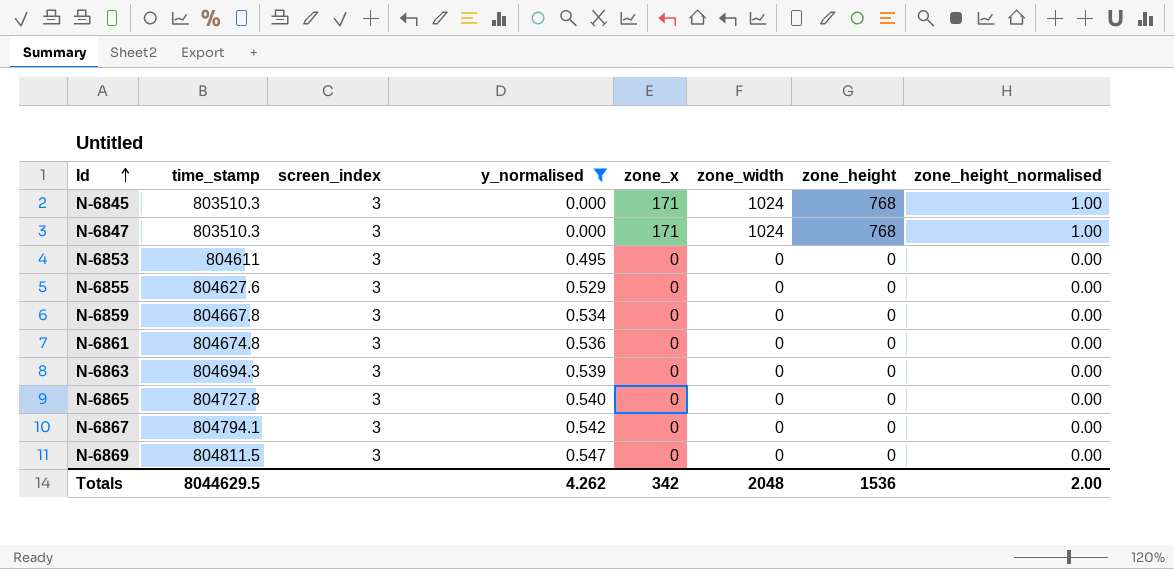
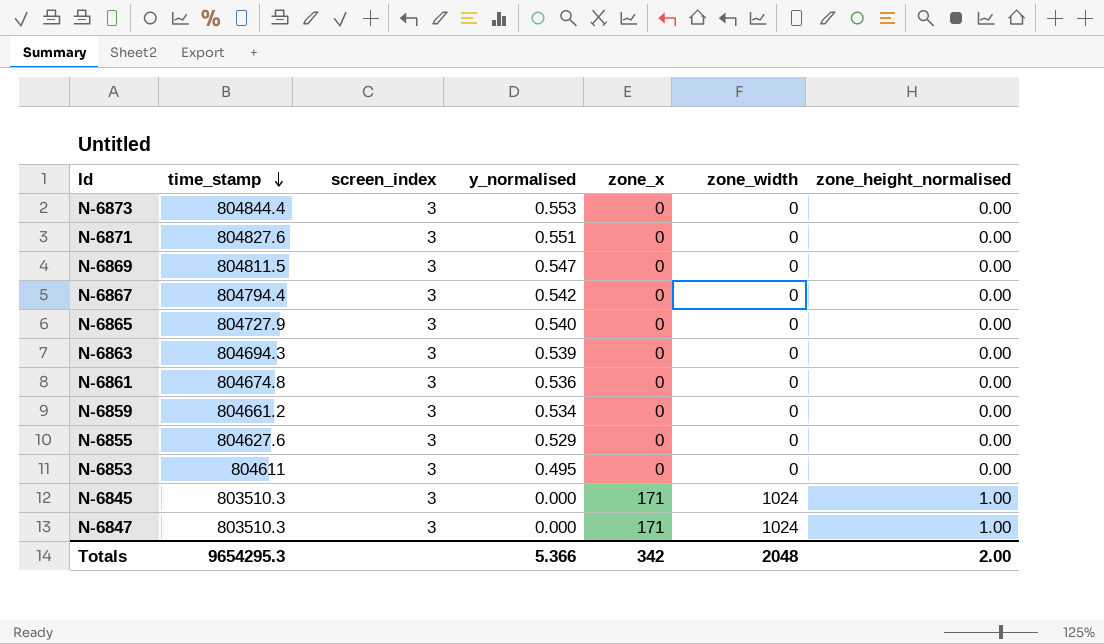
filter: y_normalised <= 0.547 -> none
row order: Id ascending -> time_stamp descending
column zone_height | position: 7 -> none
N-6867 | time_stamp: 804794.1 -> 804794.4
N-6865 | time_stamp: 804727.8 -> 804727.9
N-6859 | time_stamp: 804667.8 -> 804661.2
Totals | time_stamp: 8044629.5 -> 9654295.3
Totals | y_normalised: 4.262 -> 5.366

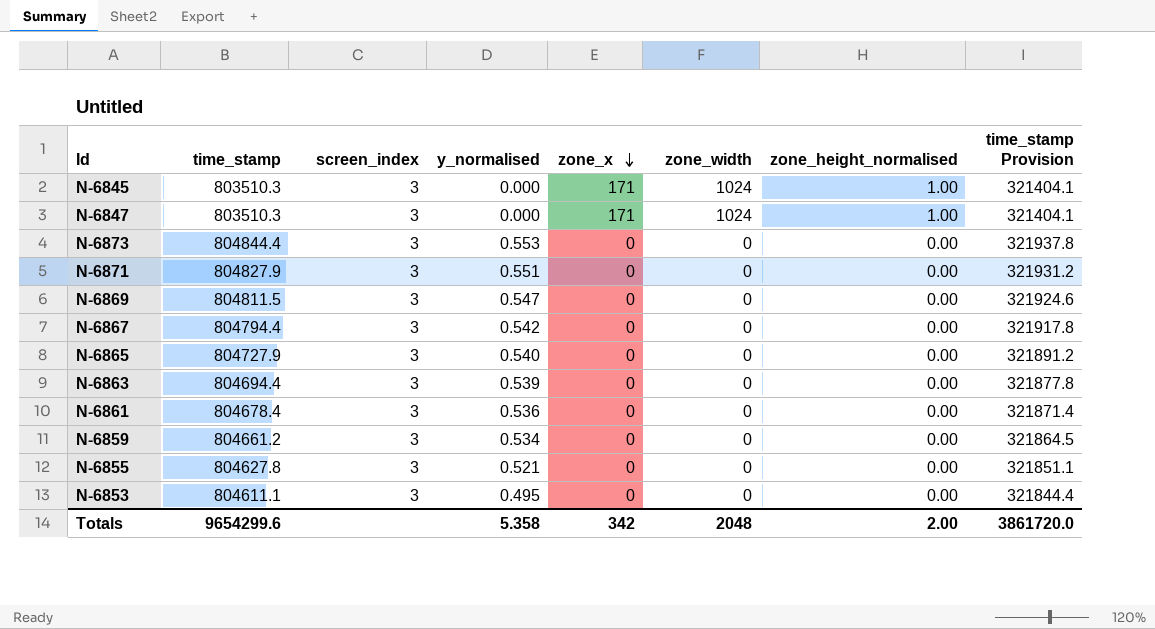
row order: time_stamp descending -> zone_x descending
column time_stamp Provision | formula: none -> [time_stamp] * 0.4
N-6871 | time_stamp: 804827.6 -> 804827.9
N-6863 | time_stamp: 804694.3 -> 804694.4
N-6861 | time_stamp: 804674.8 -> 804678.4
N-6855 | time_stamp: 804627.6 -> 804627.8
N-6855 | y_normalised: 0.529 -> 0.521
N-6853 | time_stamp: 804611 -> 804611.1
Totals | time_stamp: 9654295.3 -> 9654299.6
Totals | y_normalised: 5.366 -> 5.358

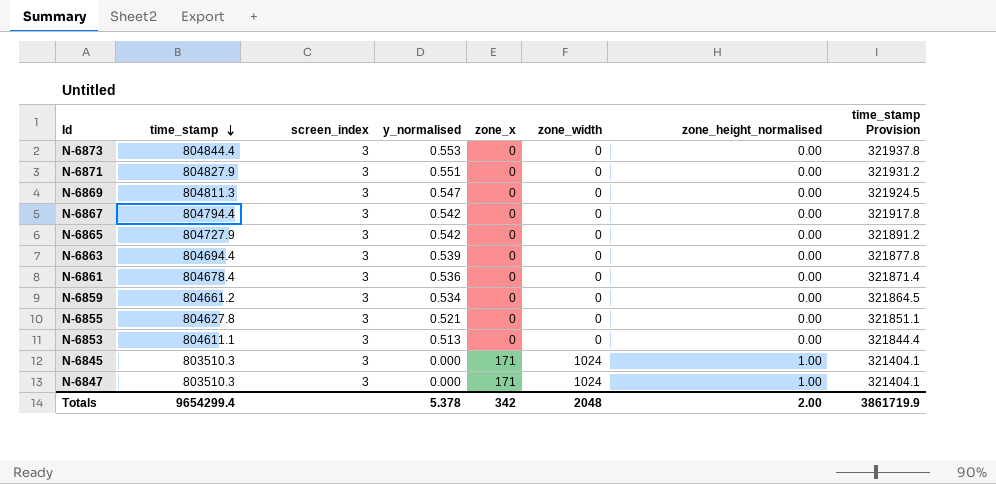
row order: zone_x descending -> time_stamp descending
N-6869 | time_stamp: 804811.5 -> 804811.3
N-6869 | time_stamp Provision: 321924.6 -> 321924.5
N-6865 | y_normalised: 0.540 -> 0.542
N-6853 | y_normalised: 0.495 -> 0.513
Totals | time_stamp: 9654299.6 -> 9654299.4
Totals | y_normalised: 5.358 -> 5.378
Totals | time_stamp Provision: 3861720.0 -> 3861719.9

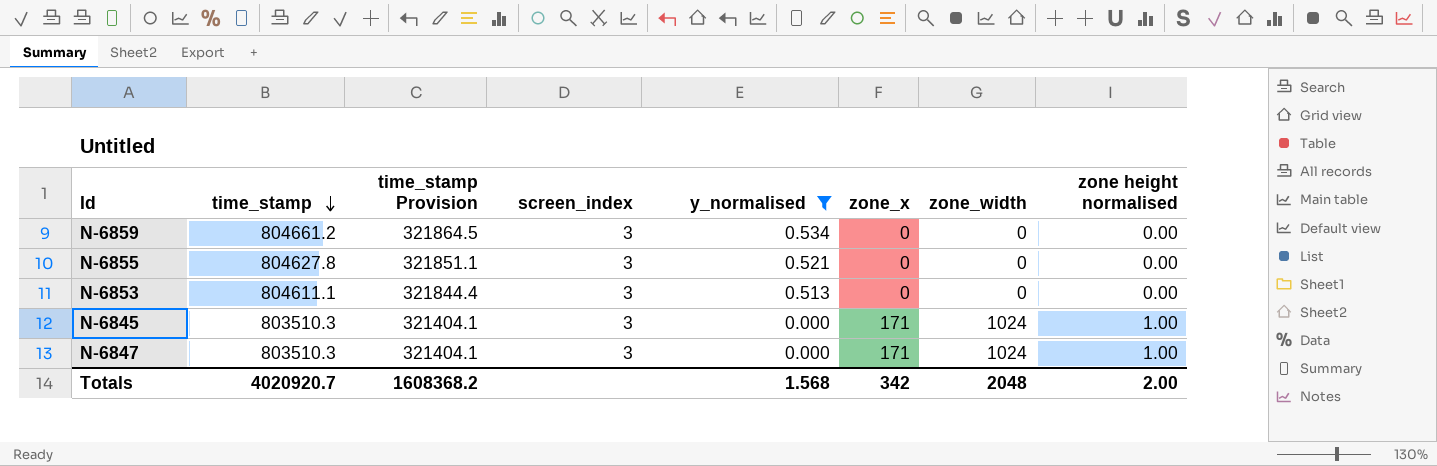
filter: none -> y_normalised <= 0.534
column time_stamp Provision | position: 8 -> 3
column name: zone_height_normalised -> zone height normalised
Totals | time_stamp: 9654299.4 -> 4020920.7
Totals | time_stamp Provision: 3861719.9 -> 1608368.2
Totals | y_normalised: 5.378 -> 1.568

